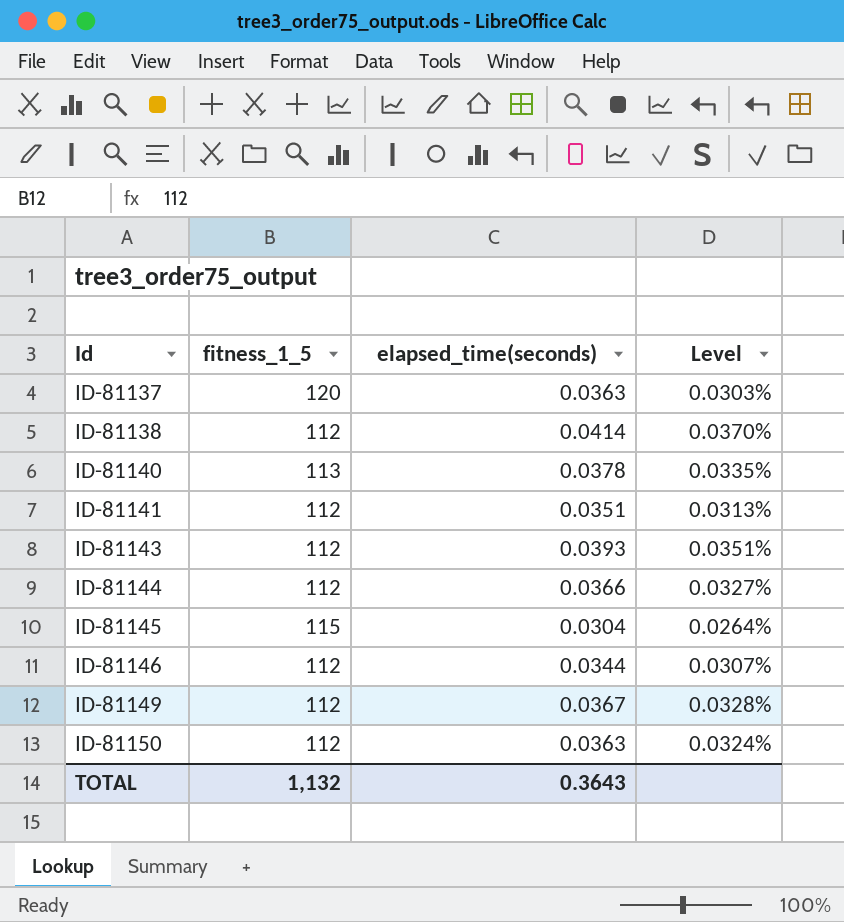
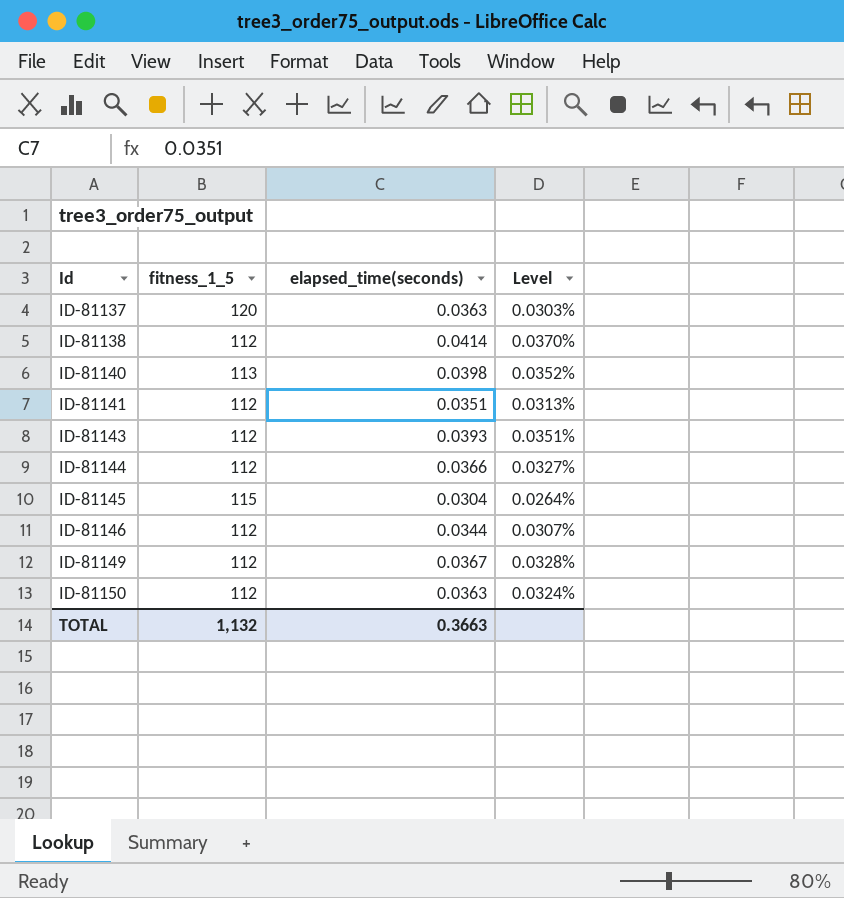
ID-81140 | elapsed_time(seconds): 0.0378 -> 0.0398
ID-81140 | Level: 0.0335% -> 0.0352%
TOTAL | elapsed_time(seconds): 0.3643 -> 0.3663

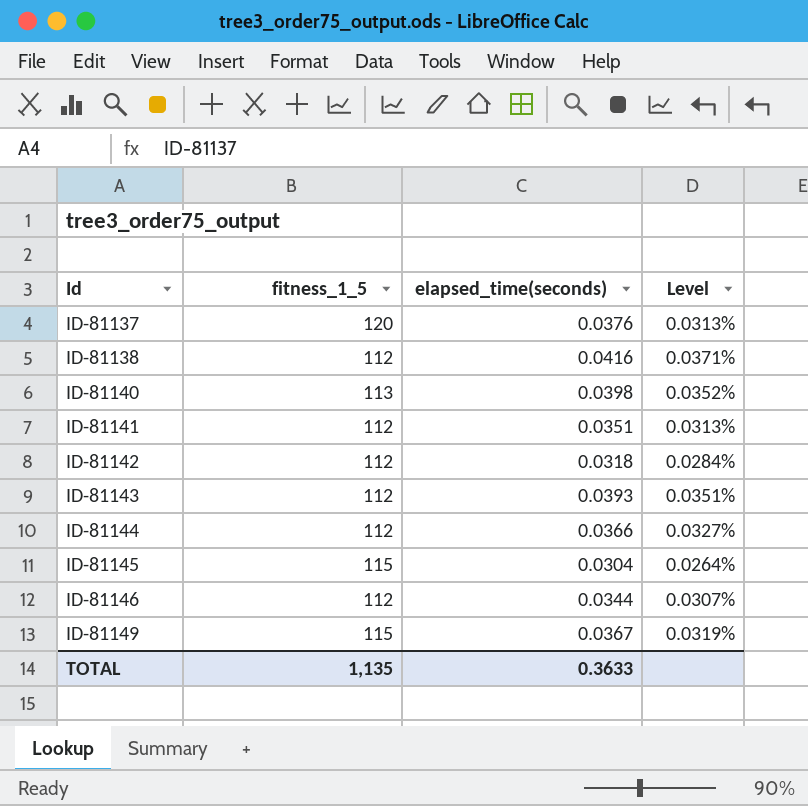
row ID-81150: 112 | 0.0363 | 0.0324% -> none
ID-81137 | elapsed_time(seconds): 0.0363 -> 0.0376
ID-81137 | Level: 0.0303% -> 0.0313%
ID-81138 | elapsed_time(seconds): 0.0414 -> 0.0416
ID-81138 | Level: 0.0370% -> 0.0371%
row ID-81142: none -> 112 | 0.0318 | 0.0284%
ID-81149 | fitness_1_5: 112 -> 115
ID-81149 | Level: 0.0328% -> 0.0319%
TOTAL | fitness_1_5: 1,132 -> 1,135
TOTAL | elapsed_time(seconds): 0.3663 -> 0.3633

